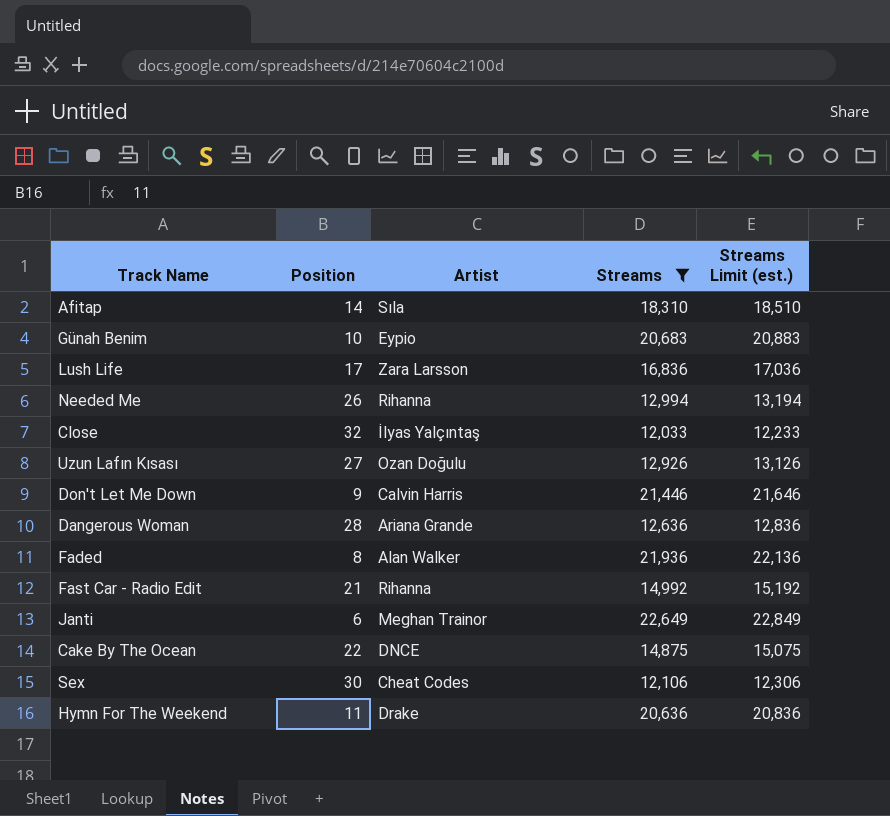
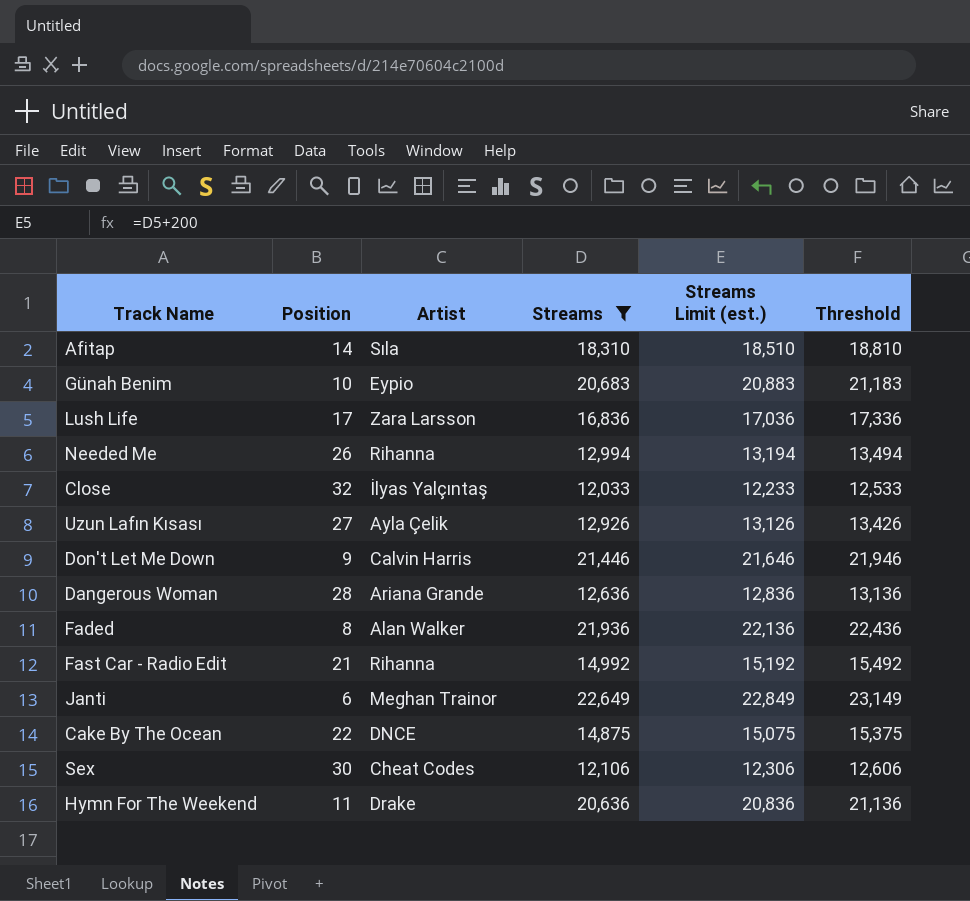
column Threshold | formula: none -> [Streams] + 500
Uzun Lafın Kısası | Artist: Ozan Doğulu -> Ayla Çelik

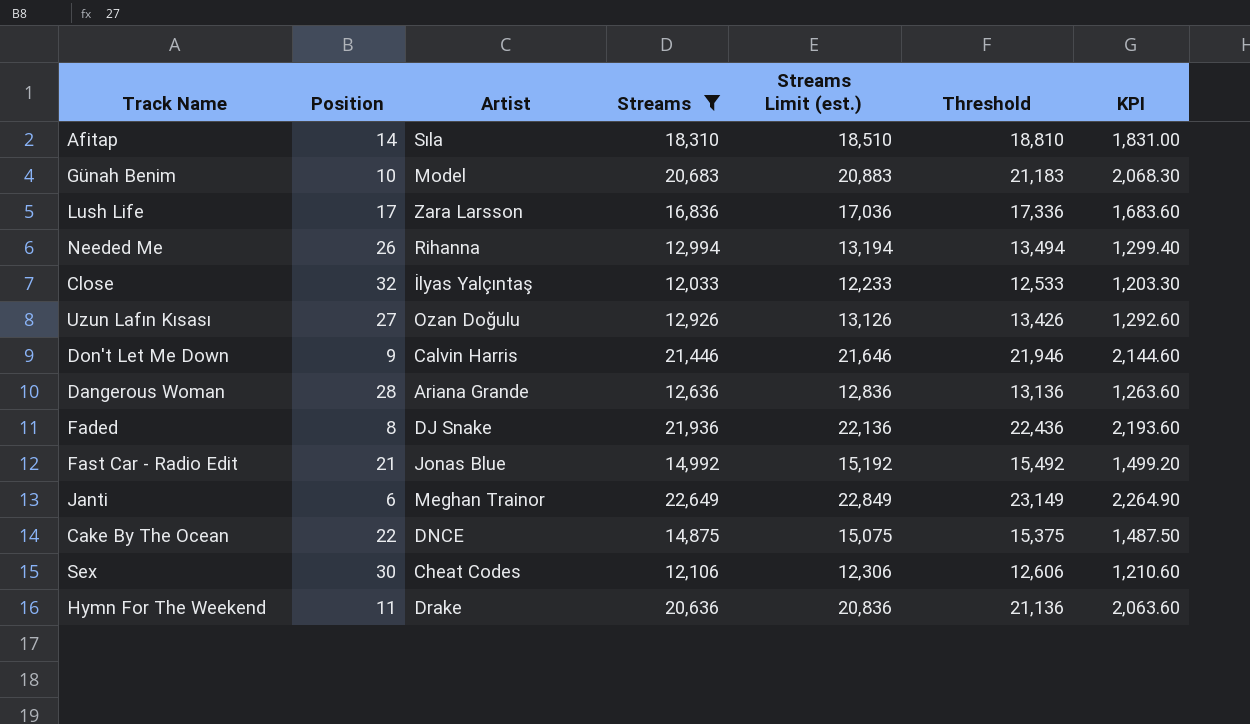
column KPI | formula: none -> [Streams] * 0.1
Günah Benim | Artist: Eypio -> Model
Uzun Lafın Kısası | Artist: Ayla Çelik -> Ozan Doğulu
Faded | Artist: Alan Walker -> DJ Snake
Fast Car - Radio Edit | Artist: Rihanna -> Jonas Blue

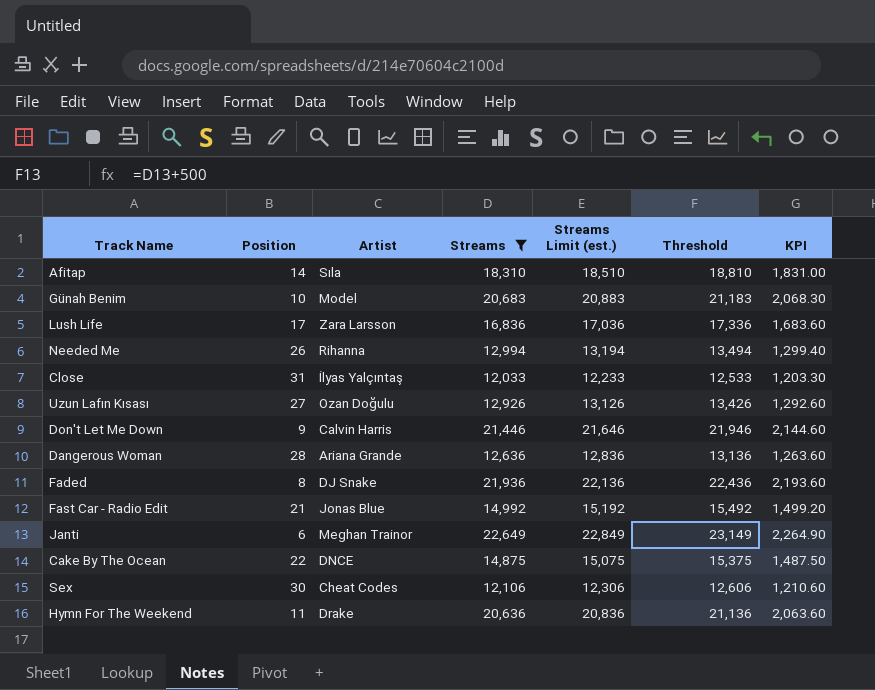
Close | Position: 32 -> 31

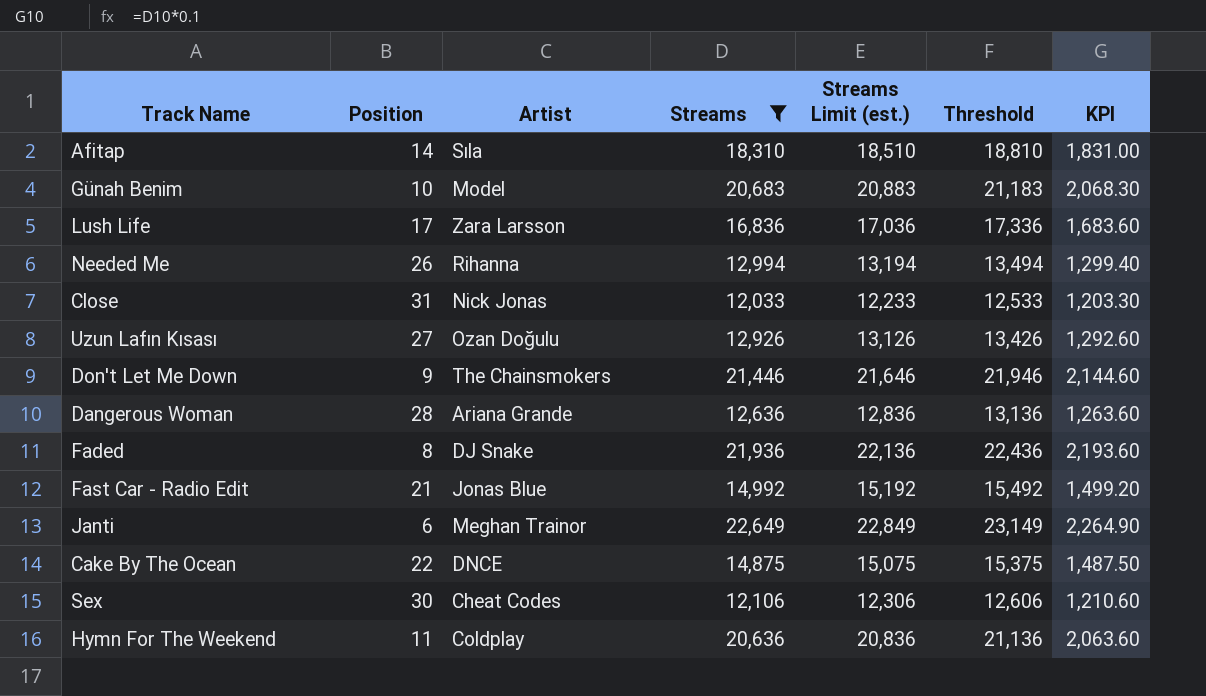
Close | Artist: İlyas Yalçıntaş -> Nick Jonas
Don't Let Me Down | Artist: Calvin Harris -> The Chainsmokers
Hymn For The Weekend | Artist: Drake -> Coldplay

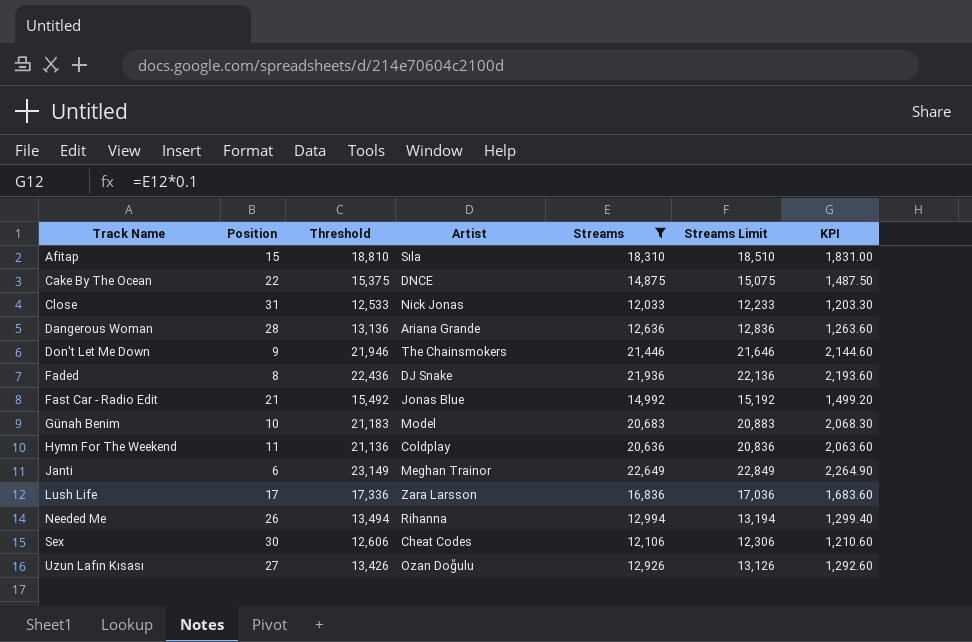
row order: none -> Track Name ascending
column Threshold | position: 6 -> 3
column name: Streams Limit (est.) -> Streams Limit
Afitap | Position: 14 -> 15

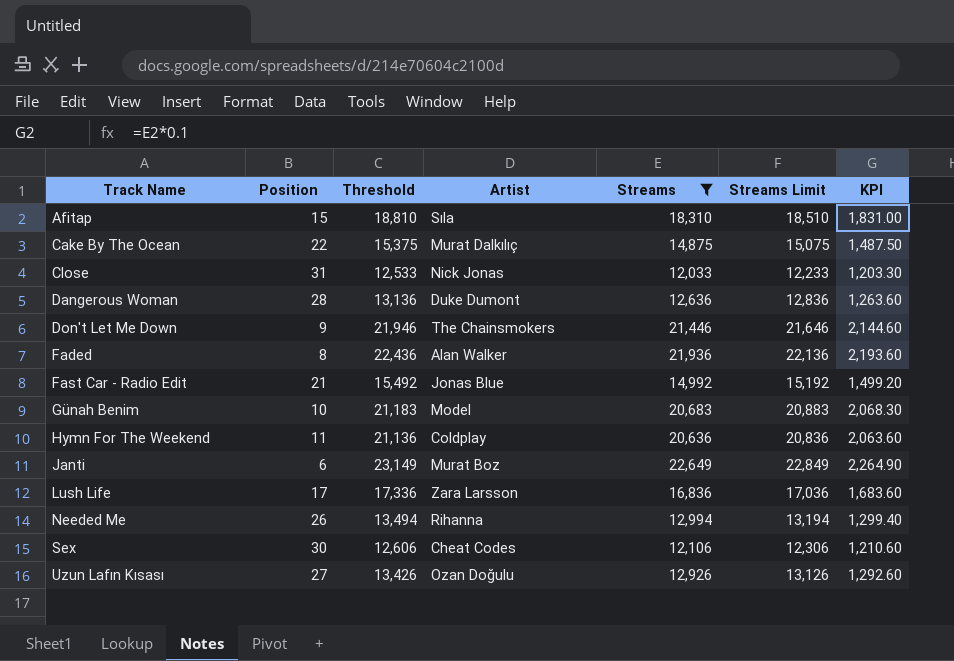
Cake By The Ocean | Artist: DNCE -> Murat Dalkılıç
Dangerous Woman | Artist: Ariana Grande -> Duke Dumont
Faded | Artist: DJ Snake -> Alan Walker
Janti | Artist: Meghan Trainor -> Murat Boz

